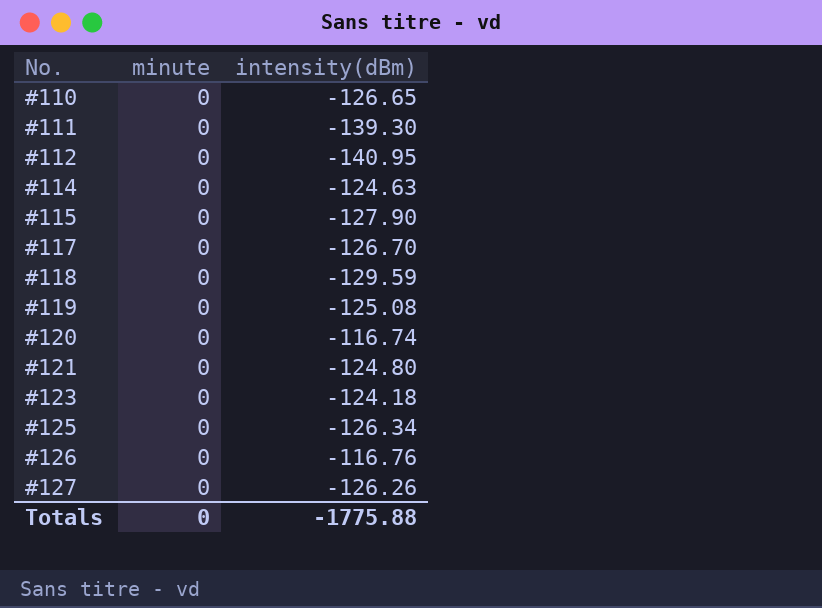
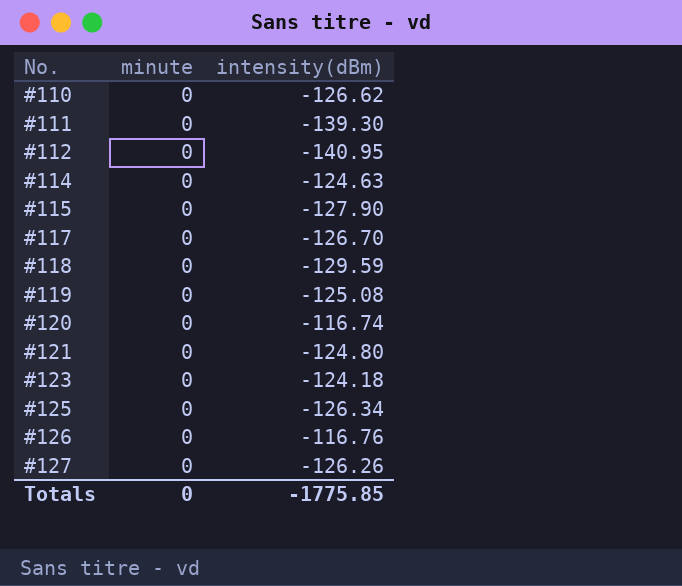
#110 | intensity(dBm): -126.65 -> -126.62
Totals | intensity(dBm): -1775.88 -> -1775.85

